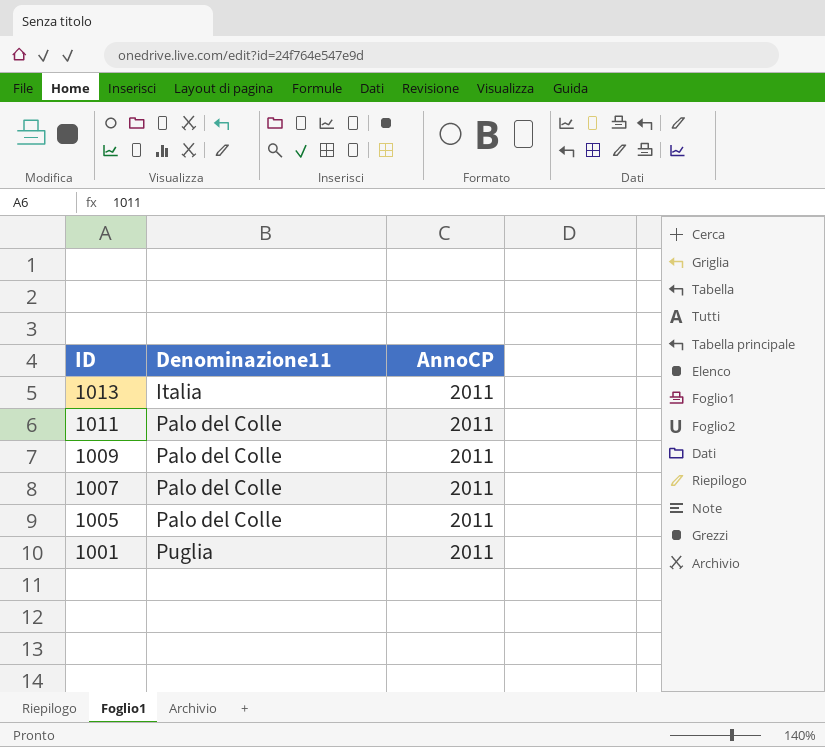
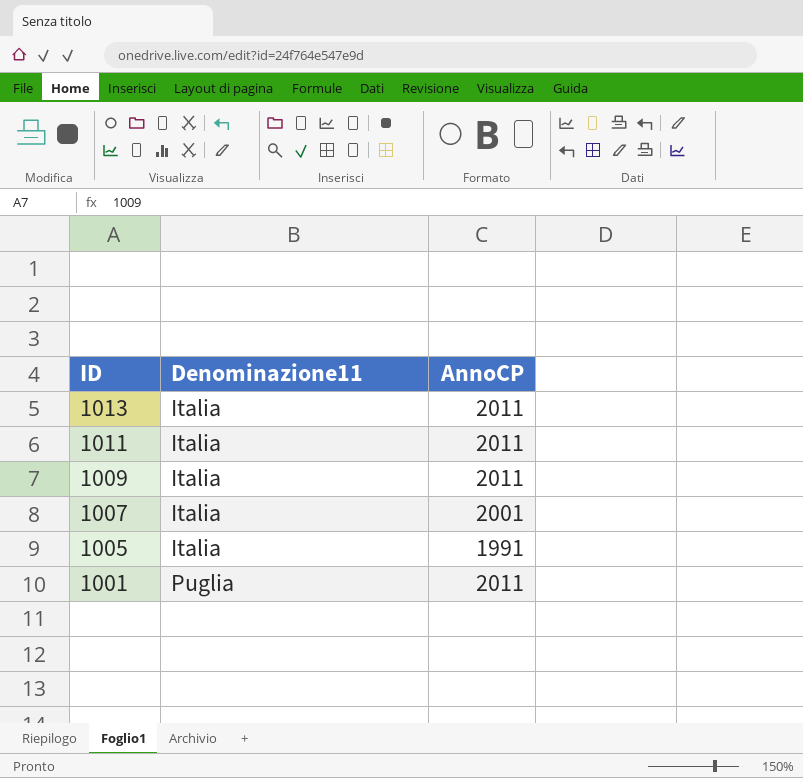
1011 | Denominazione11: Palo del Colle -> Italia
1009 | Denominazione11: Palo del Colle -> Italia
1007 | Denominazione11: Palo del Colle -> Italia
1007 | AnnoCP: 2011 -> 2001
1005 | Denominazione11: Palo del Colle -> Italia
1005 | AnnoCP: 2011 -> 1991

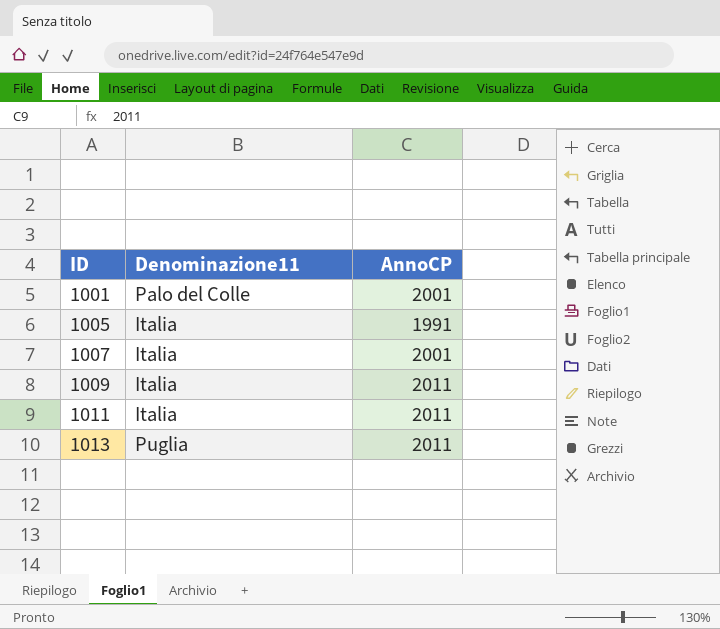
row order: ID descending -> ID ascending
1001 | Denominazione11: Puglia -> Palo del Colle
1001 | AnnoCP: 2011 -> 2001
1013 | Denominazione11: Italia -> Puglia

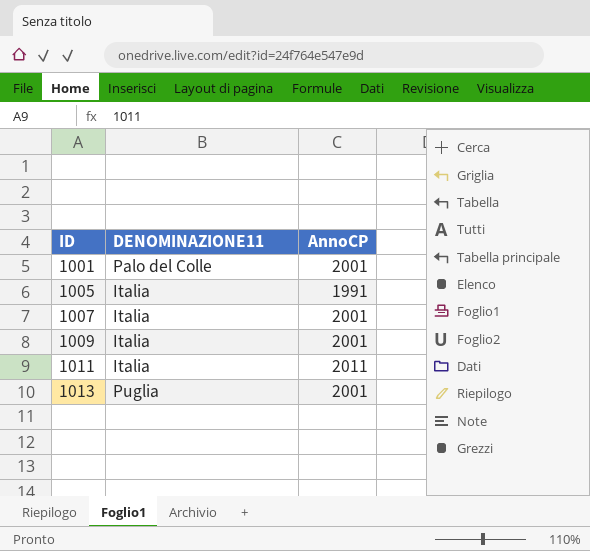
column name: Denominazione11 -> DENOMINAZIONE11
1009 | AnnoCP: 2011 -> 2001
1013 | AnnoCP: 2011 -> 2001

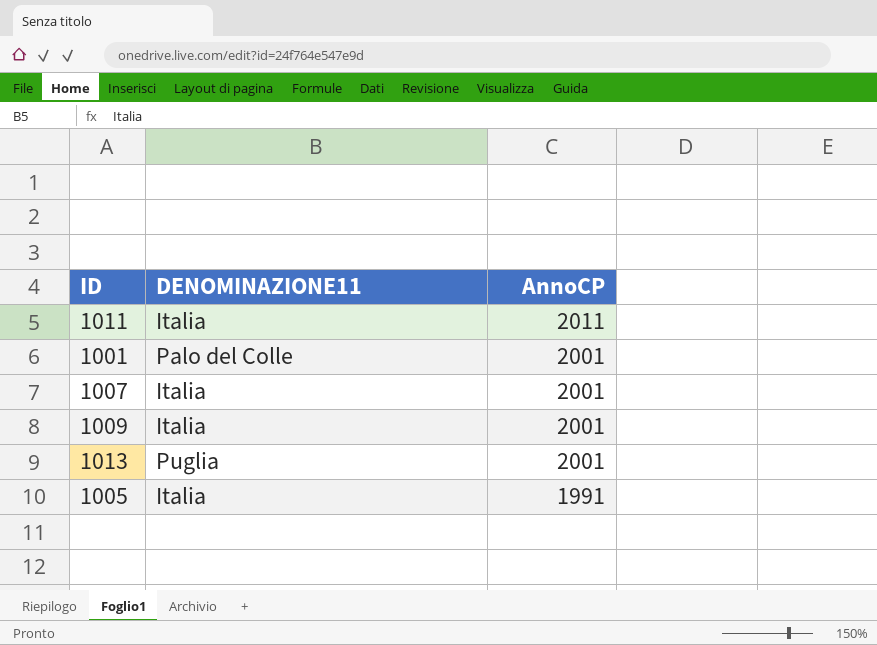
row order: ID ascending -> AnnoCP descending

